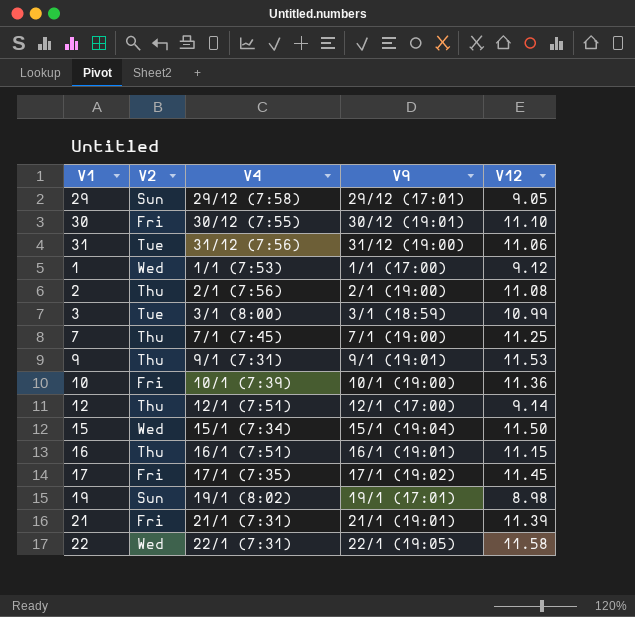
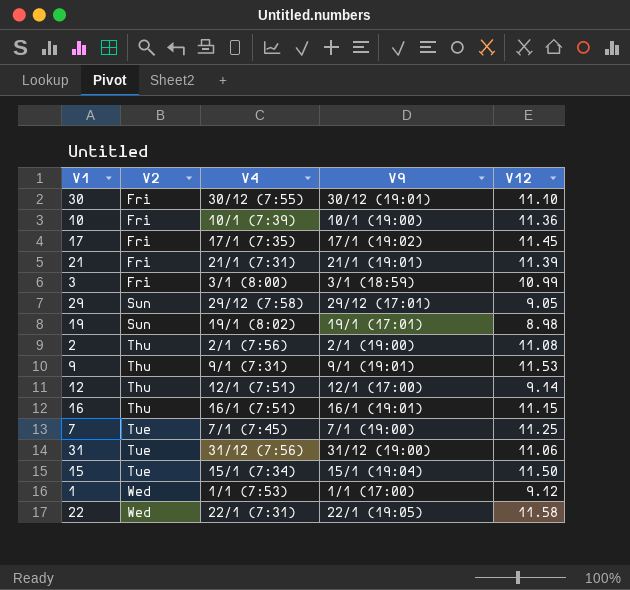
row order: none -> V2 ascending
3 | V2: Tue -> Fri
7 | V2: Thu -> Tue
15 | V2: Wed -> Tue

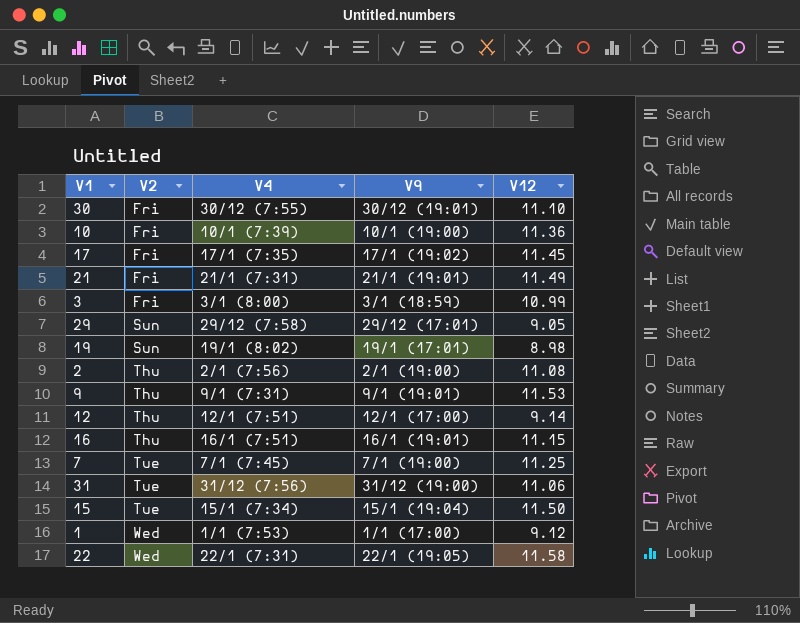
21 | V12: 11.39 -> 11.49

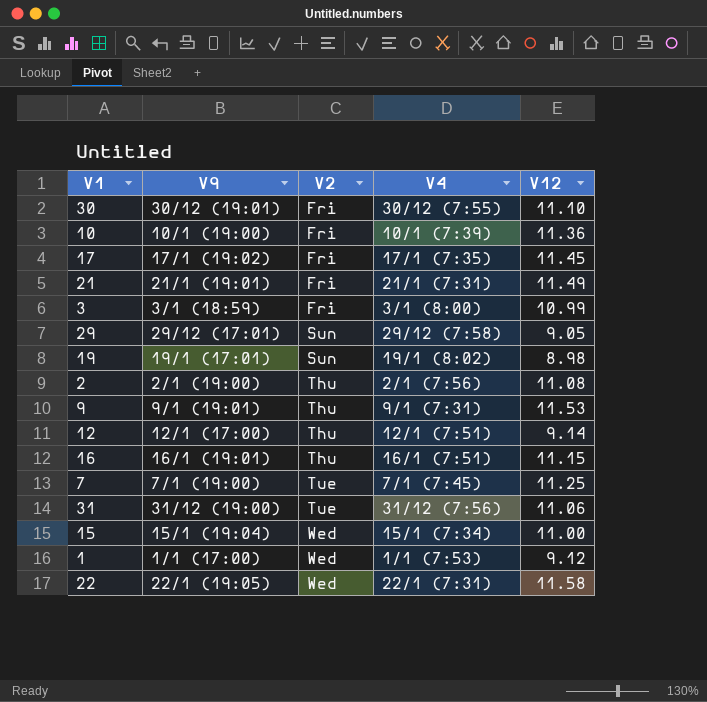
column V9 | position: 4 -> 2
15 | V2: Tue -> Wed
15 | V12: 11.50 -> 11.00

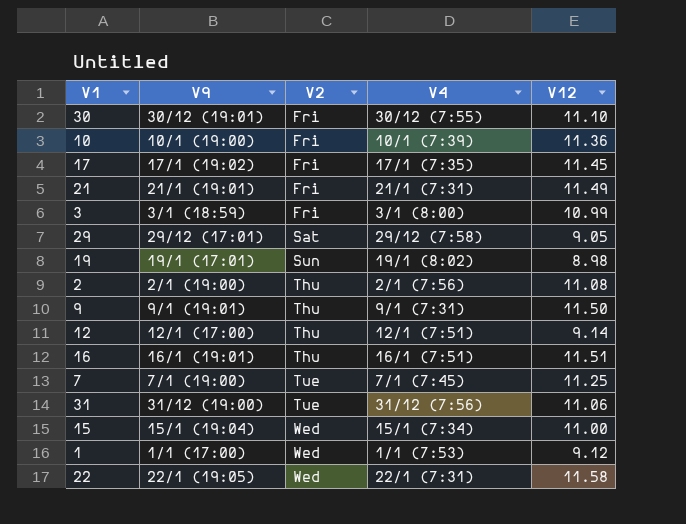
29 | V2: Sun -> Sat
9 | V12: 11.53 -> 11.50
16 | V12: 11.15 -> 11.51

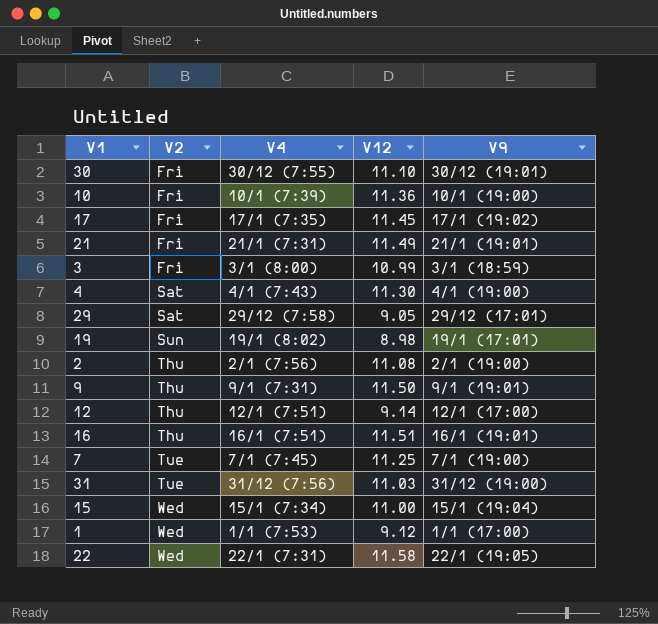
column V9 | position: 2 -> 5
row 4: none -> Sat | 4/1 (7:43) | 11.30 | 4/1 (19:00)
31 | V12: 11.06 -> 11.03

